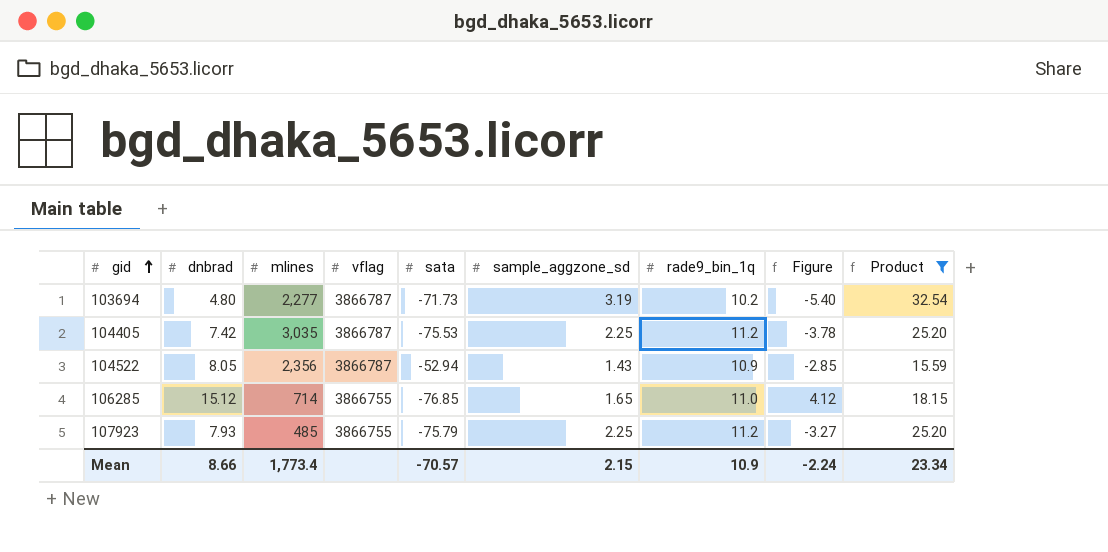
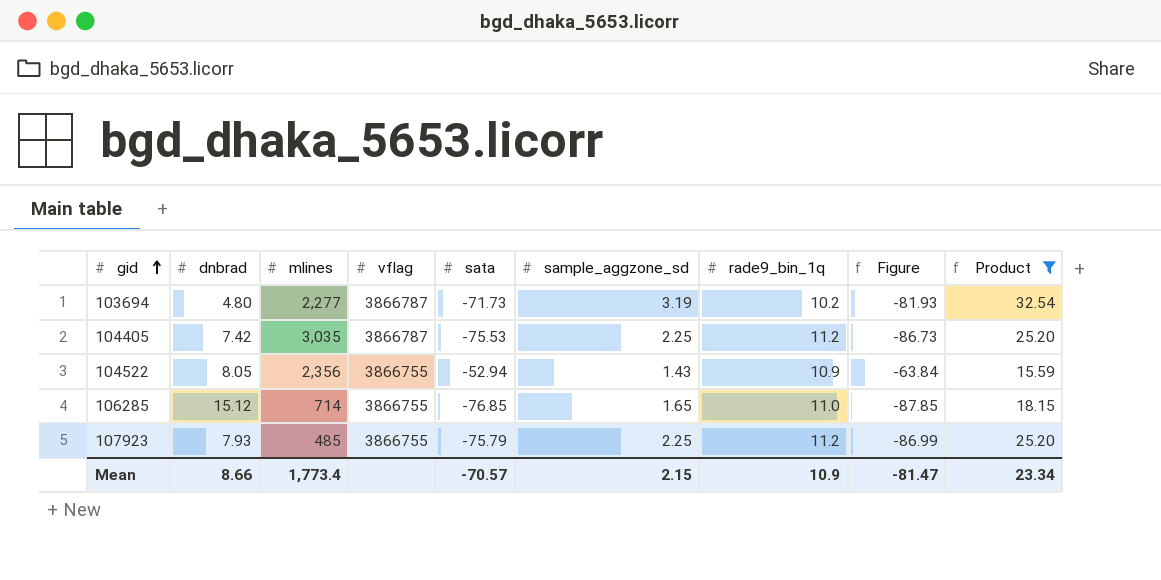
column Figure | formula: [dnbrad] - [rade9_bin_1q] -> [sata] - [rade9_bin_1q]
104522 | vflag: 3866787 -> 3866755
Mean | Figure: -2.24 -> -81.47

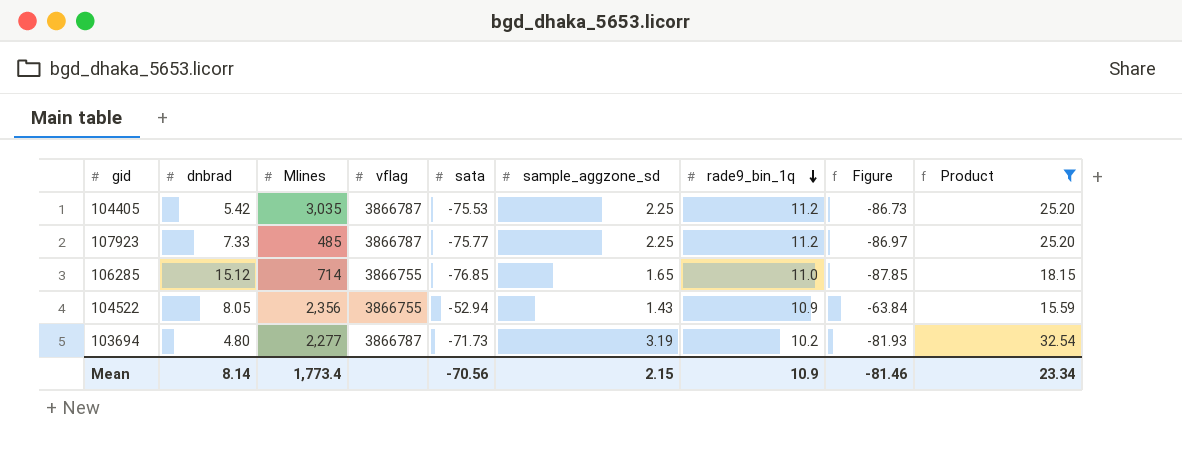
row order: gid ascending -> rade9_bin_1q descending
column name: mlines -> Mlines
104405 | dnbrad: 7.42 -> 5.42
107923 | dnbrad: 7.93 -> 7.33
107923 | vflag: 3866755 -> 3866787
107923 | sata: -75.79 -> -75.77
107923 | Figure: -86.99 -> -86.97
Mean | dnbrad: 8.66 -> 8.14
Mean | sata: -70.57 -> -70.56
Mean | Figure: -81.47 -> -81.46

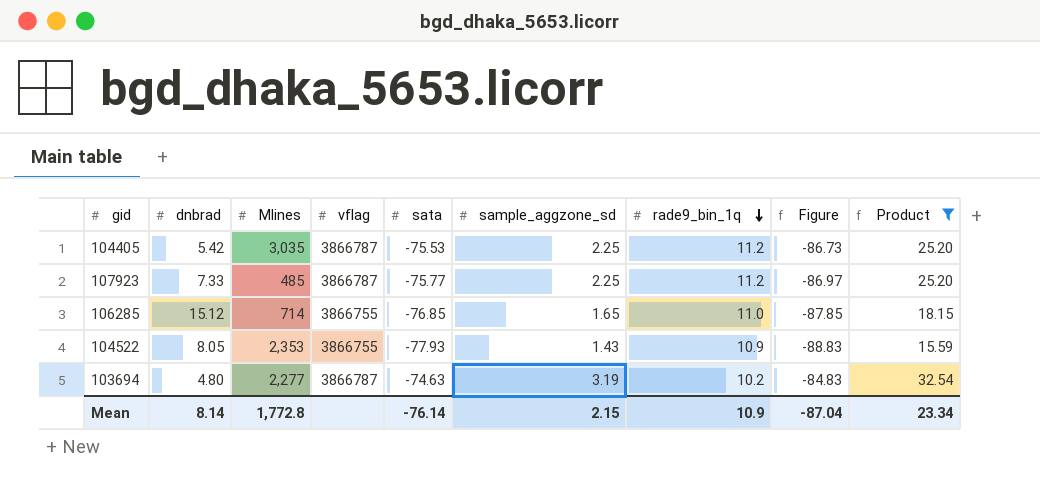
104522 | Mlines: 2,356 -> 2,353
104522 | sata: -52.94 -> -77.93
104522 | Figure: -63.84 -> -88.83
103694 | sata: -71.73 -> -74.63
103694 | Figure: -81.93 -> -84.83
Mean | Mlines: 1,773.4 -> 1,772.8
Mean | sata: -70.56 -> -76.14
Mean | Figure: -81.46 -> -87.04

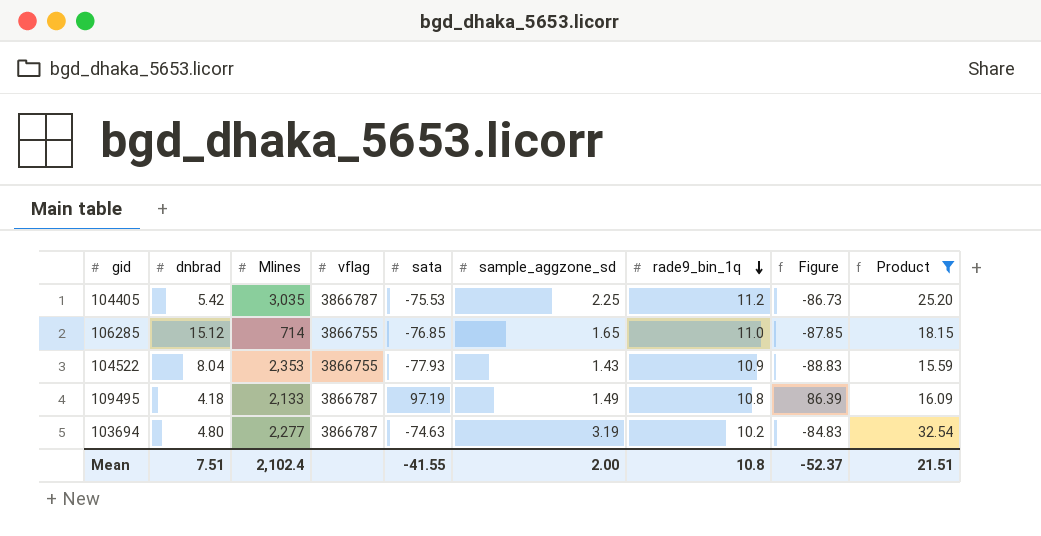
row 107923: 7.33 | 485 | 3866787 | -75.77 | 2.25 | 11.2 | -86.97 | 25.20 -> none
104522 | dnbrad: 8.05 -> 8.04
row 109495: none -> 4.18 | 2,133 | 3866787 | 97.19 | 1.49 | 10.8 | 86.39 | 16.09
Mean | dnbrad: 8.14 -> 7.51
Mean | Mlines: 1,772.8 -> 2,102.4
Mean | sata: -76.14 -> -41.55
Mean | sample_aggzone_sd: 2.15 -> 2.00
Mean | rade9_bin_1q: 10.9 -> 10.8
Mean | Figure: -87.04 -> -52.37
Mean | Product: 23.34 -> 21.51

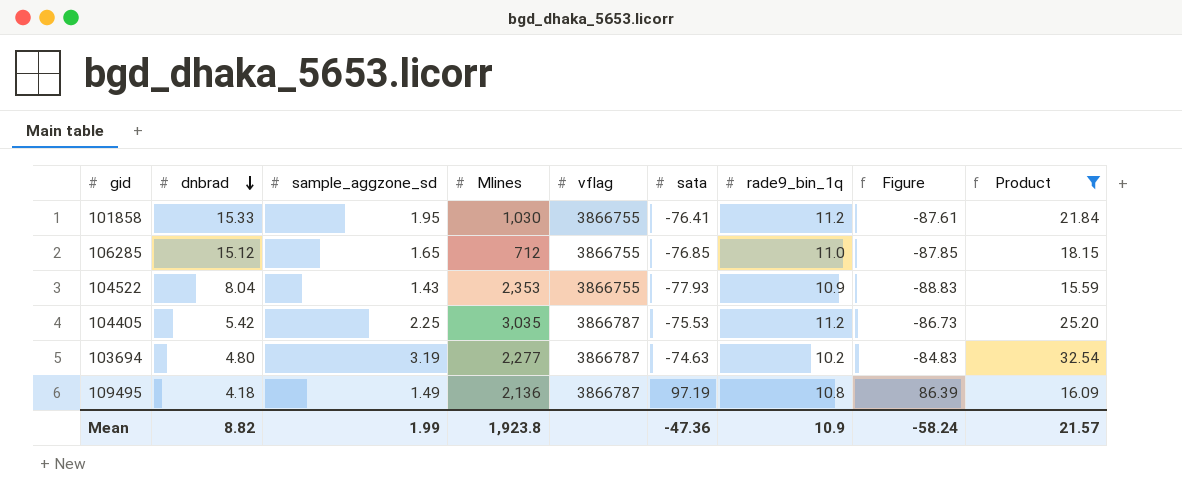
row order: rade9_bin_1q descending -> dnbrad descending
column sample_aggzone_sd | position: 6 -> 3
row 101858: none -> 15.33 | 1.95 | 1,030 | 3866755 | -76.41 | 11.2 | -87.61 | 21.84
106285 | Mlines: 714 -> 712
109495 | Mlines: 2,133 -> 2,136
Mean | dnbrad: 7.51 -> 8.82
Mean | sample_aggzone_sd: 2.00 -> 1.99
Mean | Mlines: 2,102.4 -> 1,923.8
Mean | sata: -41.55 -> -47.36
Mean | rade9_bin_1q: 10.8 -> 10.9
Mean | Figure: -52.37 -> -58.24
Mean | Product: 21.51 -> 21.57

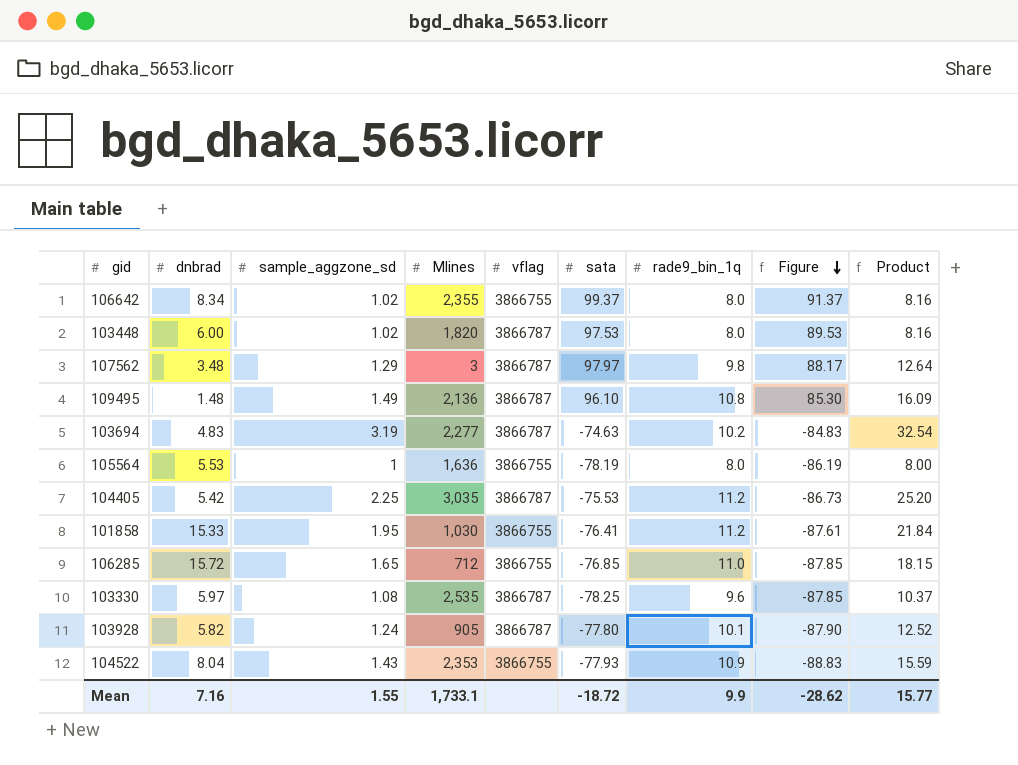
filter: Product >= 15.59 -> none
row order: dnbrad descending -> Figure descending
109495 | dnbrad: 4.18 -> 1.48
109495 | sata: 97.19 -> 96.10
109495 | Figure: 86.39 -> 85.30
103694 | dnbrad: 4.80 -> 4.83
106285 | dnbrad: 15.12 -> 15.72
Mean | dnbrad: 8.82 -> 7.16
Mean | sample_aggzone_sd: 1.99 -> 1.55
Mean | Mlines: 1,923.8 -> 1,733.1
Mean | sata: -47.36 -> -18.72
Mean | rade9_bin_1q: 10.9 -> 9.9
Mean | Figure: -58.24 -> -28.62
Mean | Product: 21.57 -> 15.77

